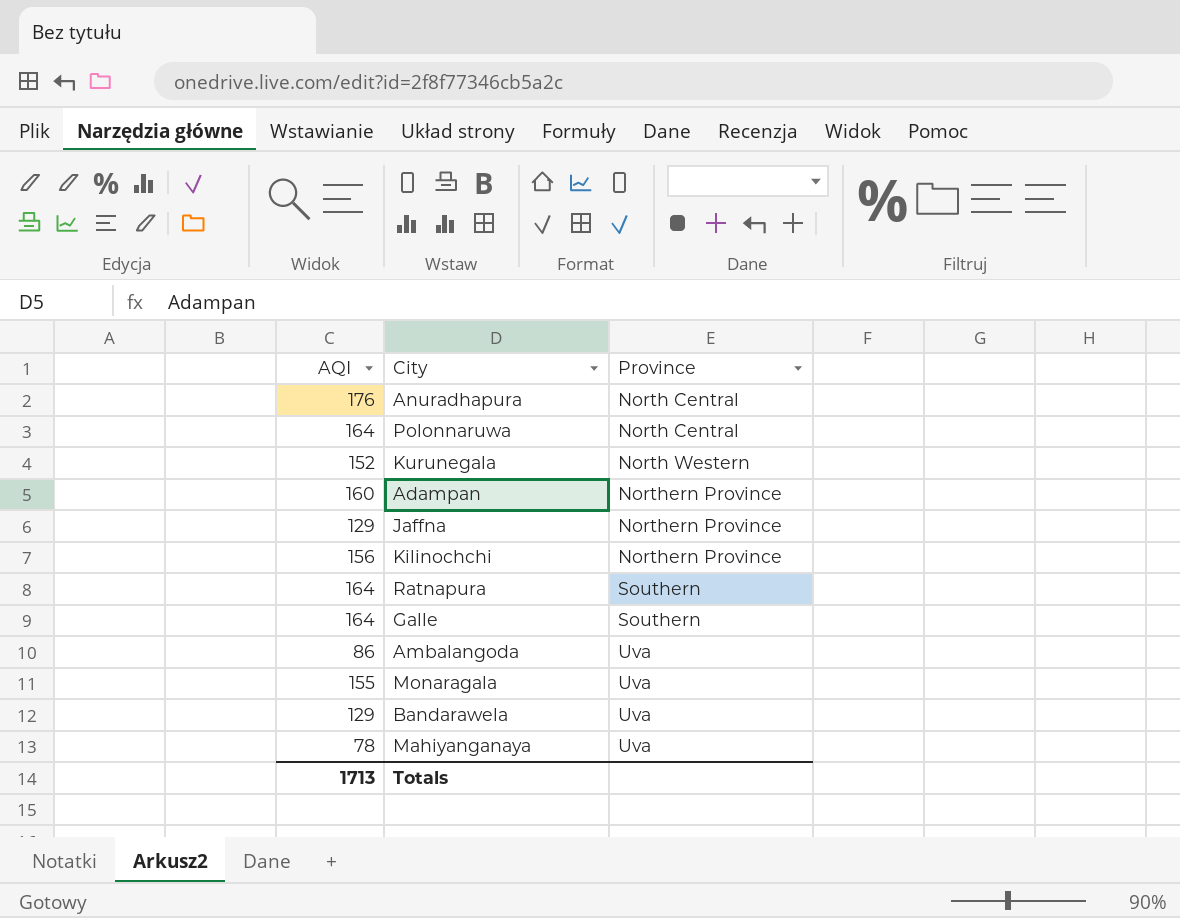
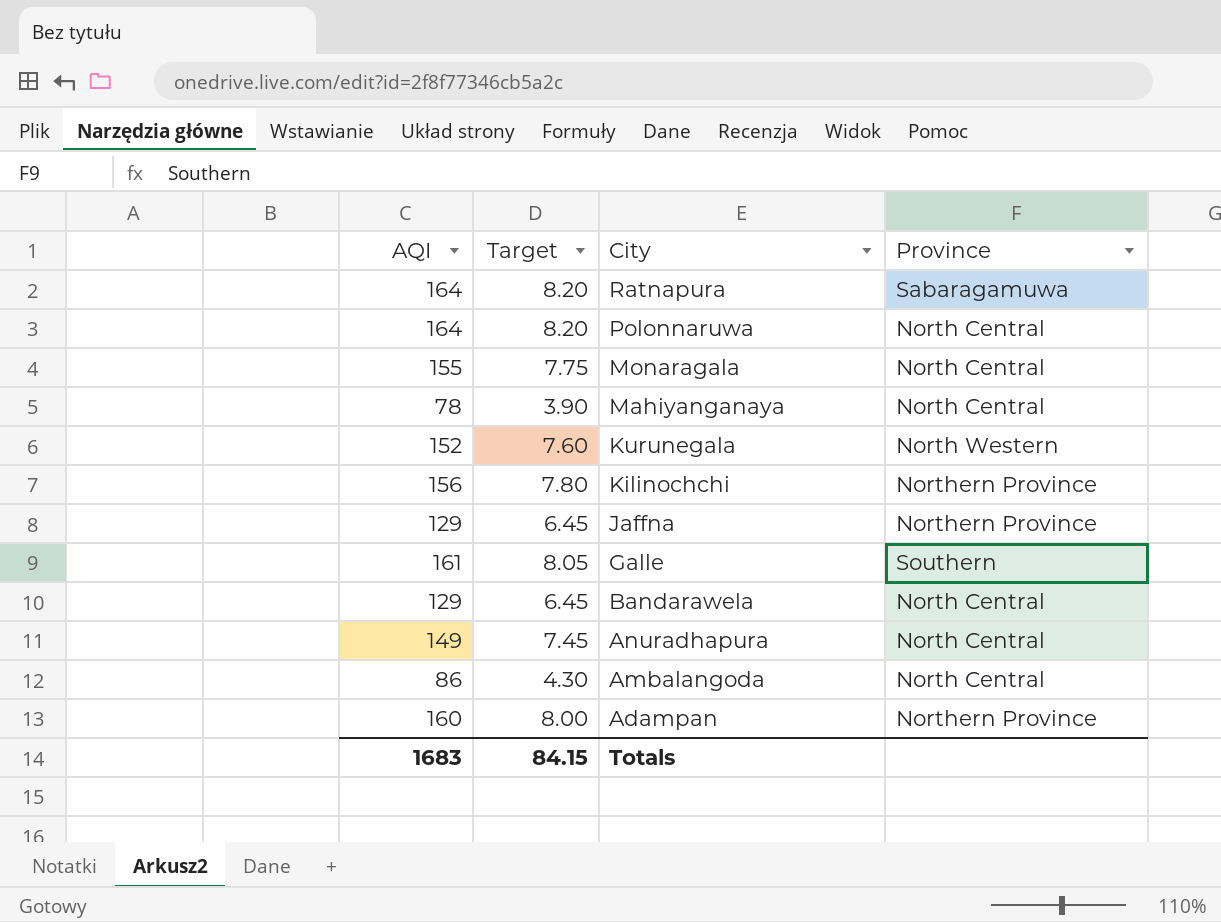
row order: Province ascending -> City descending
column Target | formula: none -> [AQI] * 0.05
Ratnapura | Province: Southern -> Sabaragamuwa
Monaragala | Province: Uva -> North Central
Mahiyanganaya | Province: Uva -> North Central
Galle | AQI: 164 -> 161
Bandarawela | Province: Uva -> North Central
Anuradhapura | AQI: 176 -> 149
Ambalangoda | Province: Uva -> North Central
Totals | AQI: 1713 -> 1683

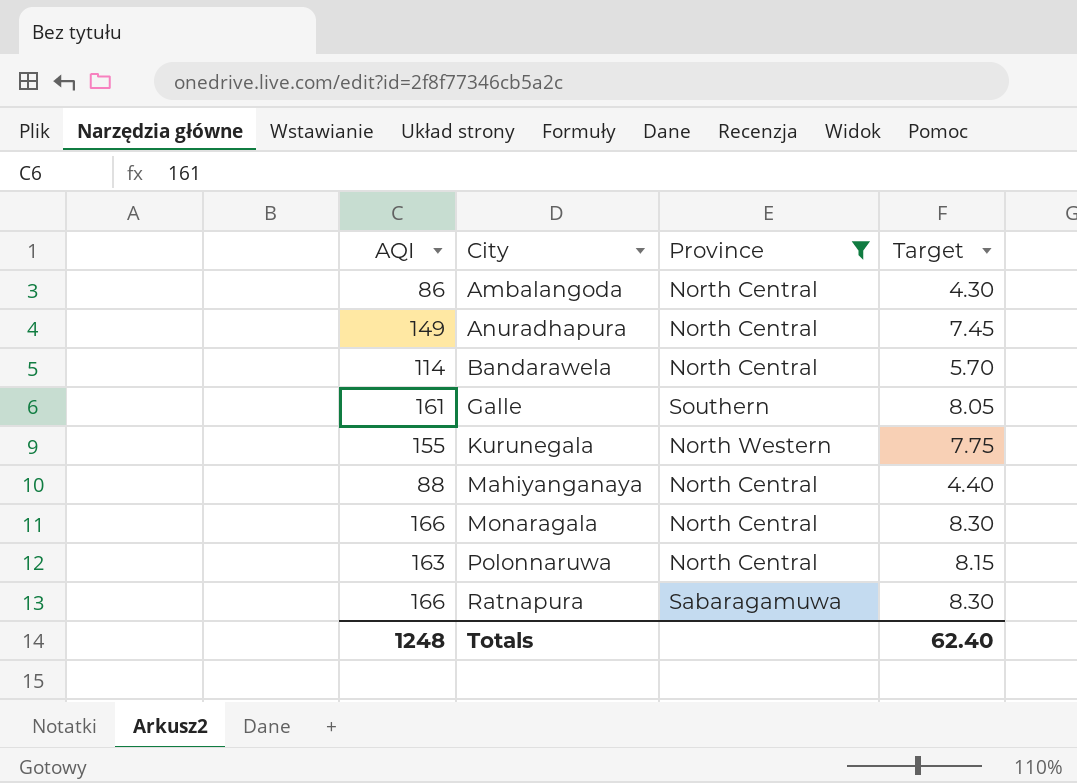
filter: none -> Province != Northern Province
row order: City descending -> City ascending
column Target | position: 2 -> 4
Bandarawela | AQI: 129 -> 114
Bandarawela | Target: 6.45 -> 5.70
Kurunegala | AQI: 152 -> 155
Kurunegala | Target: 7.60 -> 7.75
Mahiyanganaya | AQI: 78 -> 88
Mahiyanganaya | Target: 3.90 -> 4.40
Monaragala | AQI: 155 -> 166
Monaragala | Target: 7.75 -> 8.30
Polonnaruwa | AQI: 164 -> 163
Polonnaruwa | Target: 8.20 -> 8.15
Ratnapura | AQI: 164 -> 166
Ratnapura | Target: 8.20 -> 8.30
Totals | AQI: 1683 -> 1248
Totals | Target: 84.15 -> 62.40

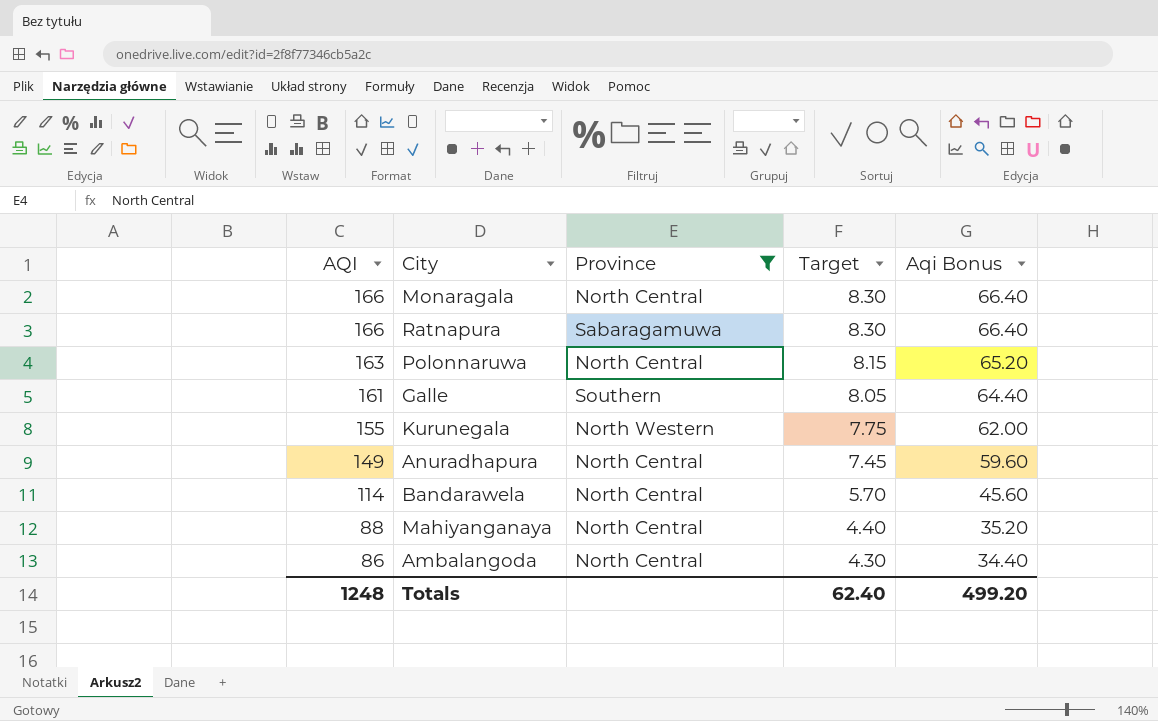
row order: City ascending -> AQI descending
column Aqi Bonus | formula: none -> [AQI] * 0.4

